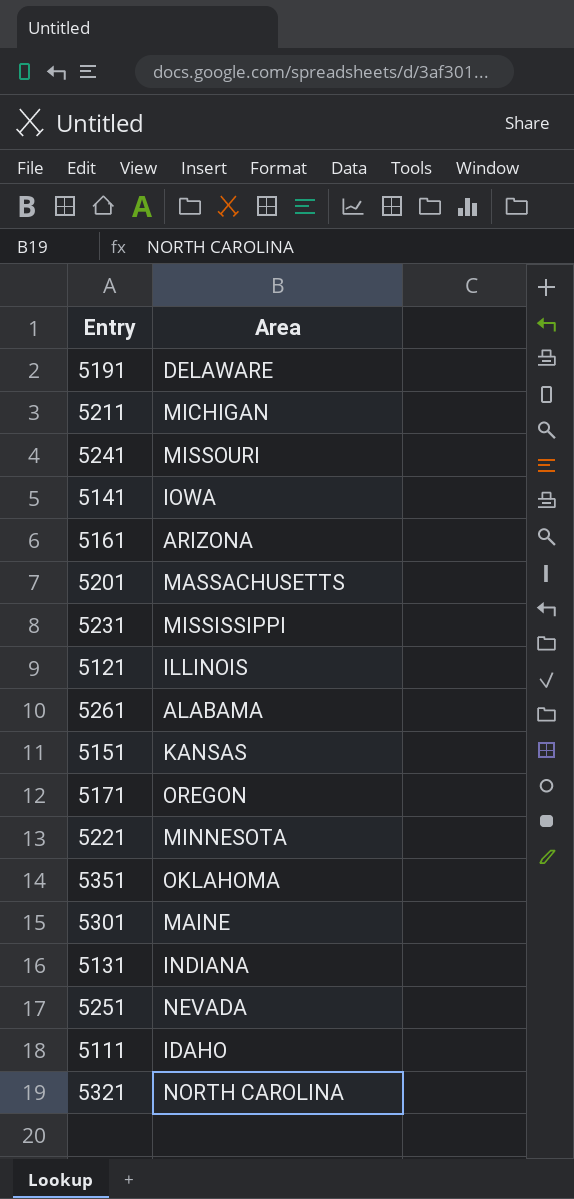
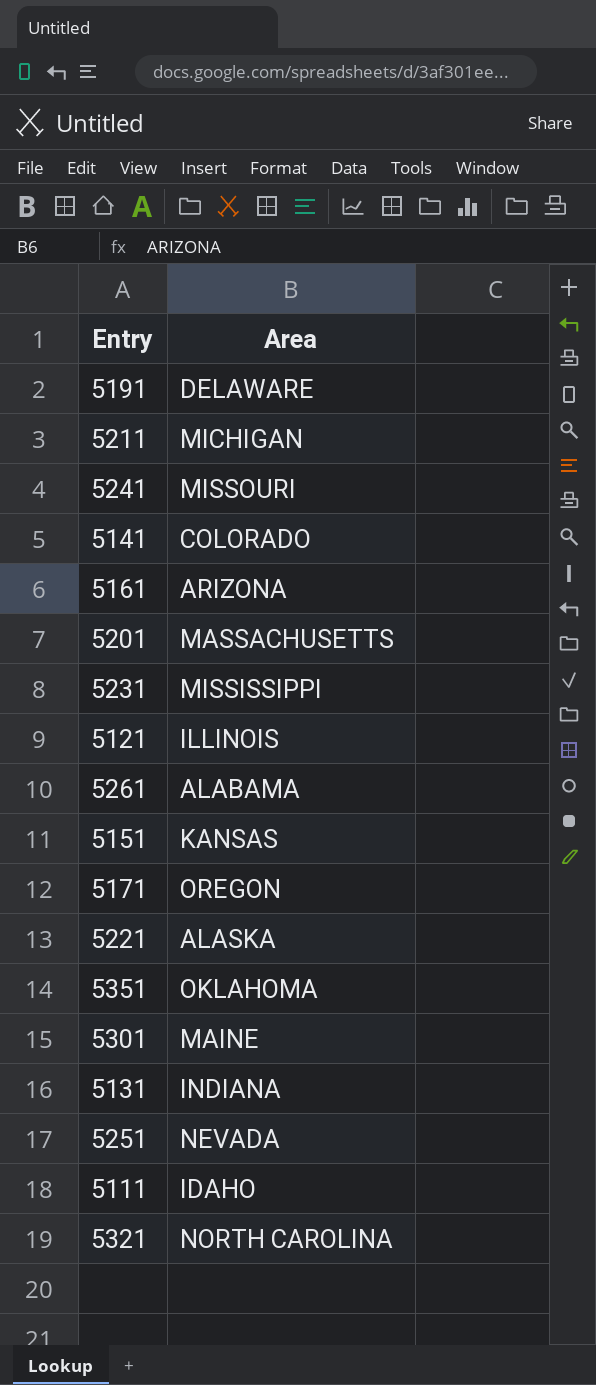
5141 | Area: IOWA -> COLORADO
5221 | Area: MINNESOTA -> ALASKA

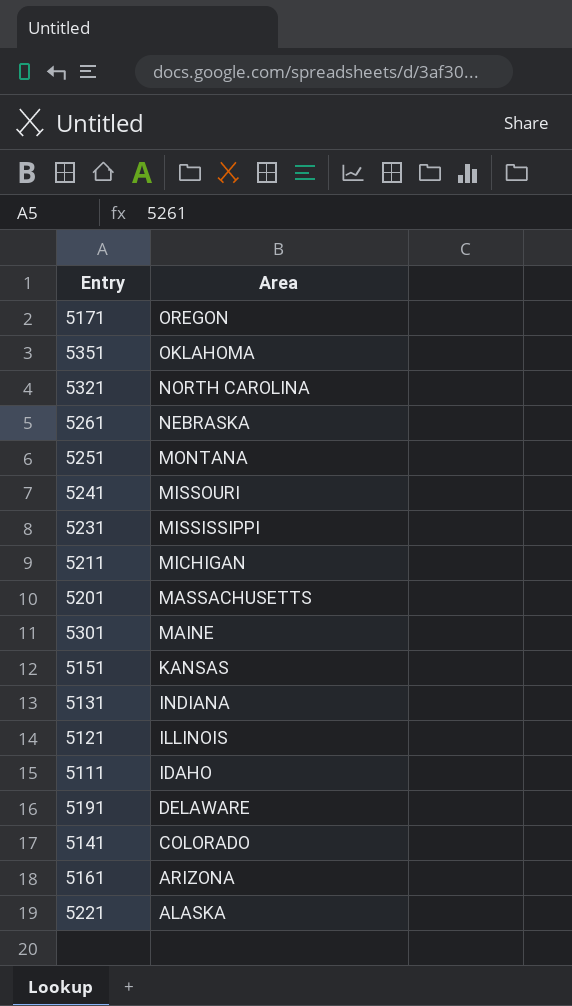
row order: none -> Area descending
5261 | Area: ALABAMA -> NEBRASKA
5251 | Area: NEVADA -> MONTANA

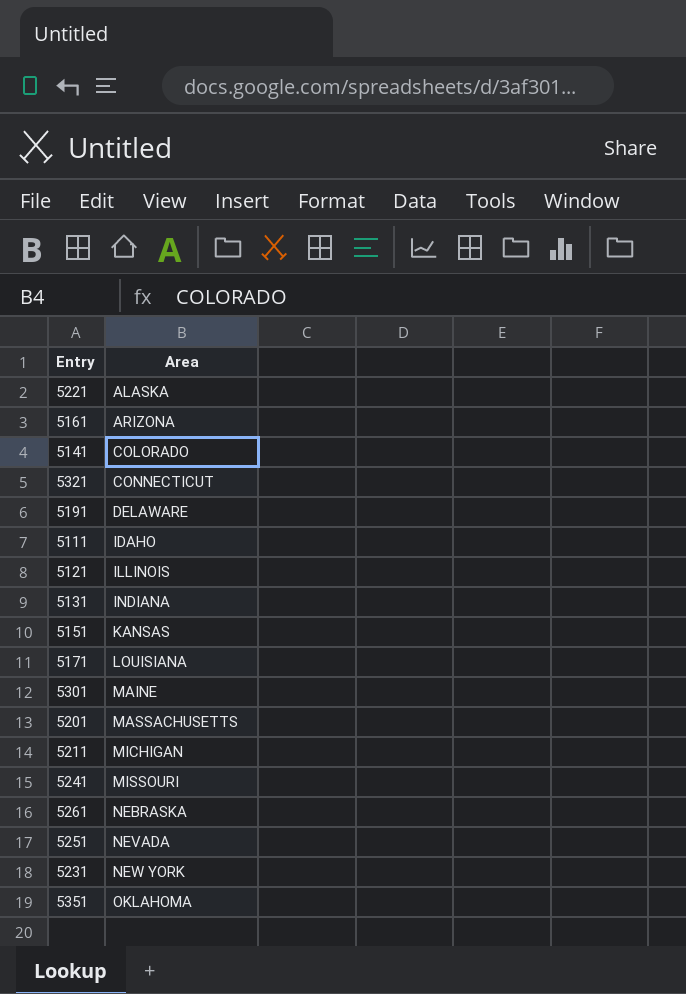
row order: Area descending -> Area ascending
5321 | Area: NORTH CAROLINA -> CONNECTICUT
5171 | Area: OREGON -> LOUISIANA
5251 | Area: MONTANA -> NEVADA
5231 | Area: MISSISSIPPI -> NEW YORK

